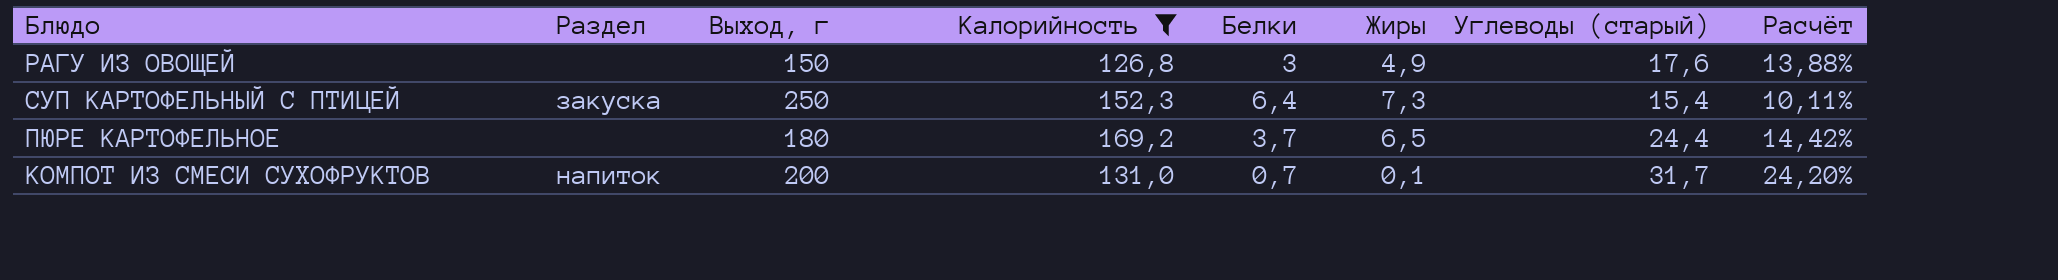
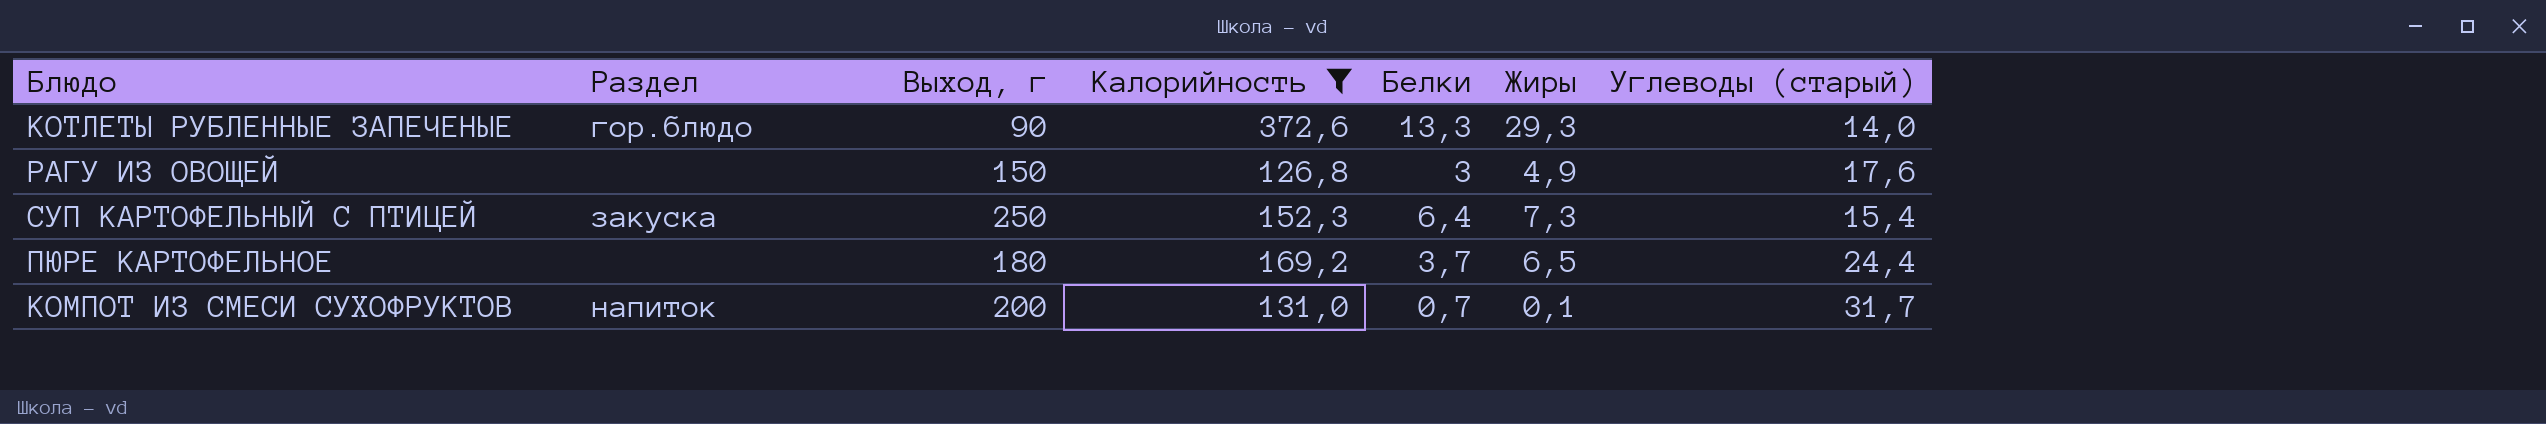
column Расчёт | formula: [Углеводы (старый)] / [Калорийность] -> none
row КОТЛЕТЫ РУБЛЕННЫЕ ЗАПЕЧЕНЫЕ: none -> гор.блюдо | 90 | 372,6 | 13,3 | 29,3 | 14,0

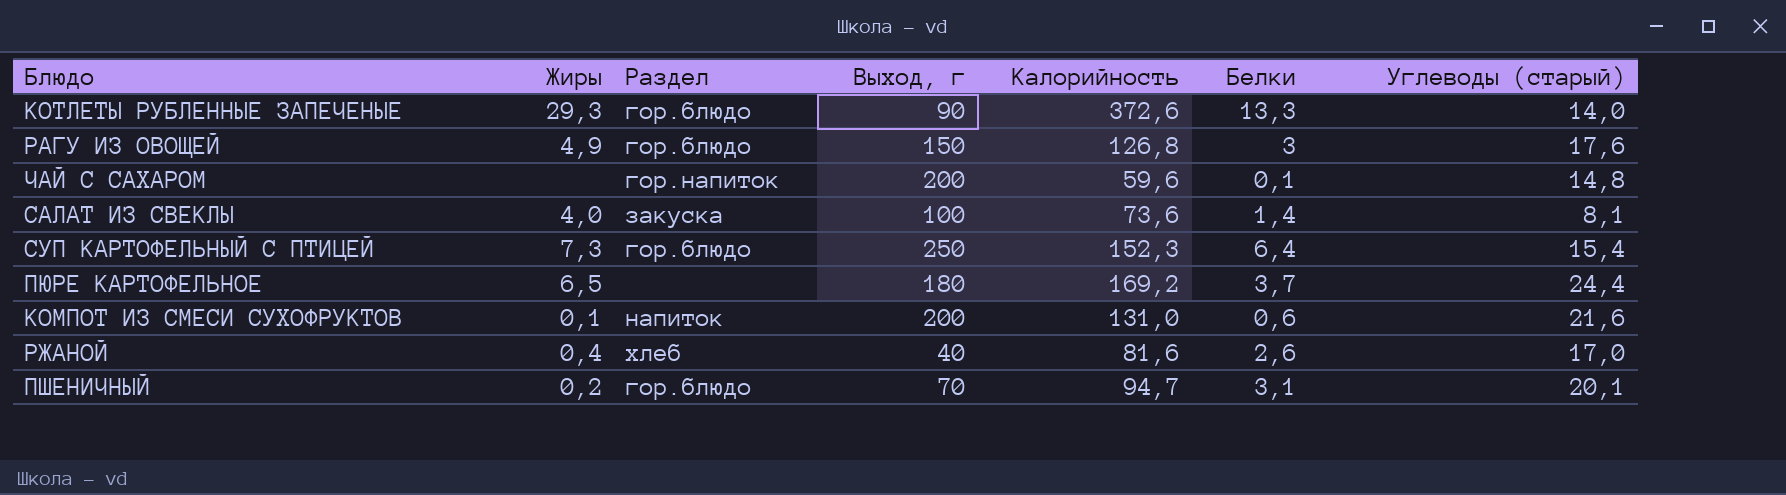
filter: Калорийность >= 126,8 -> none
column Жиры | position: 6 -> 2
РАГУ ИЗ ОВОЩЕЙ | Раздел: none -> гор.блюдо
СУП КАРТОФЕЛЬНЫЙ С ПТИЦЕЙ | Раздел: закуска -> гор.блюдо
КОМПОТ ИЗ СМЕСИ СУХОФРУКТОВ | Белки: 0,7 -> 0,6
КОМПОТ ИЗ СМЕСИ СУХОФРУКТОВ | Углеводы (старый): 31,7 -> 21,6

